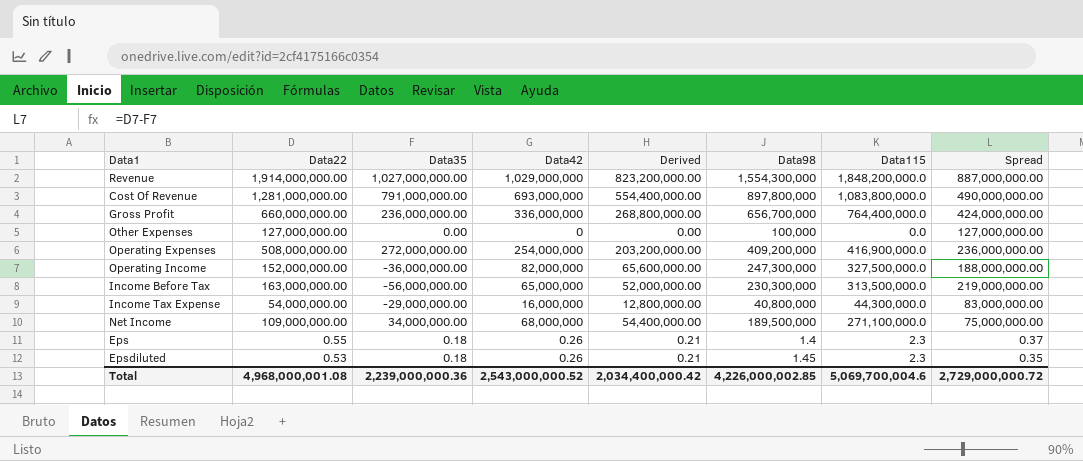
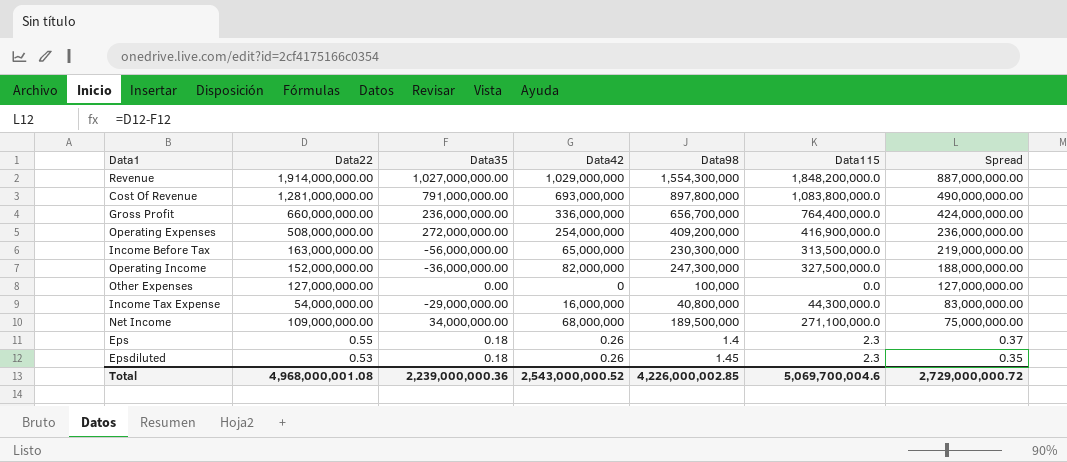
row order: none -> Spread descending
column Derived | formula: [Data42] * 0.8 -> none

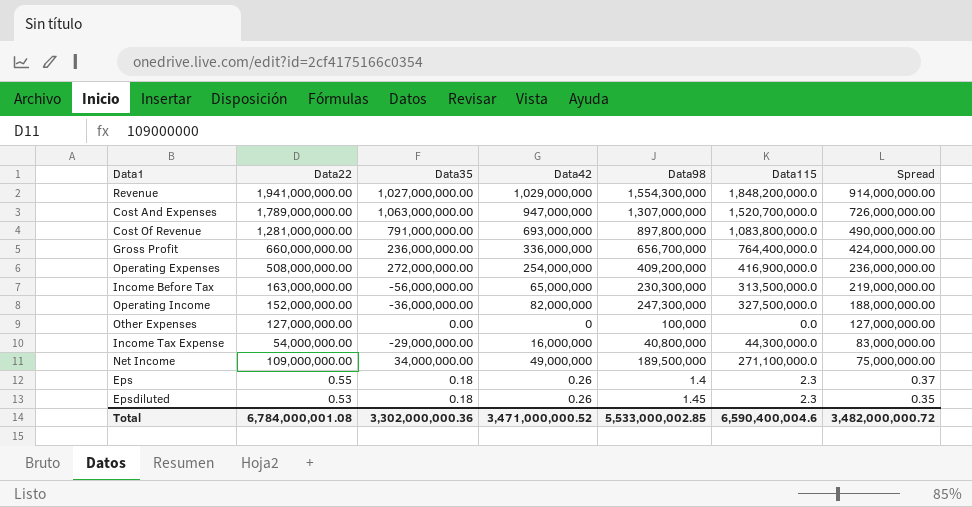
Revenue | Data22: 1,914,000,000.00 -> 1,941,000,000.00
Revenue | Spread: 887,000,000.00 -> 914,000,000.00
row Cost And Expenses: none -> 1,789,000,000.00 | 1,063,000,000.00 | 947,000,000 | 1,307,000,000 | 1,520,700,000.0 | 726,000,000.00
Net Income | Data42: 68,000,000 -> 49,000,000
Total | Data22: 4,968,000,001.08 -> 6,784,000,001.08
Total | Data35: 2,239,000,000.36 -> 3,302,000,000.36
Total | Data42: 2,543,000,000.52 -> 3,471,000,000.52
Total | Data98: 4,226,000,002.85 -> 5,533,000,002.85
Total | Data115: 5,069,700,004.6 -> 6,590,400,004.6
Total | Spread: 2,729,000,000.72 -> 3,482,000,000.72

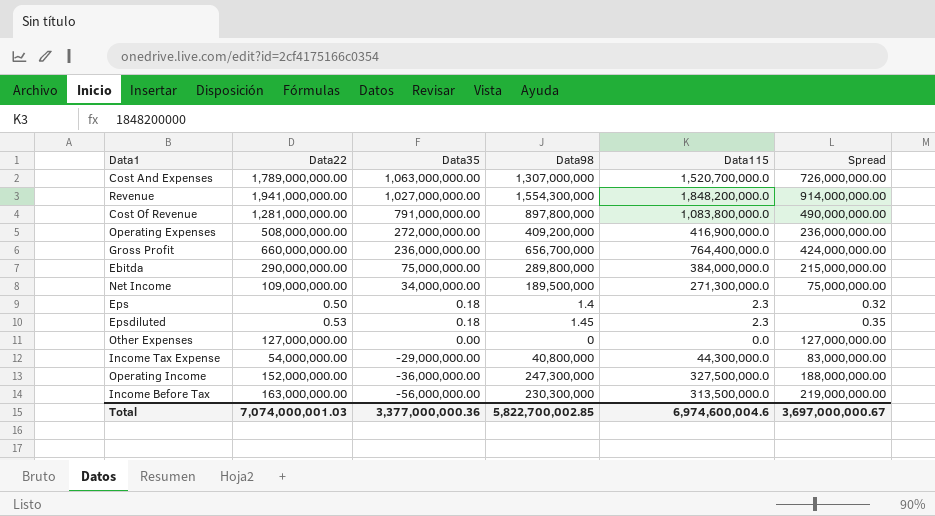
row order: Spread descending -> Data35 descending
column Data42 | position: 4 -> none
row Ebitda: none -> 290,000,000.00 | 75,000,000.00 | 289,800,000 | 384,000,000.0 | 215,000,000.00
Net Income | Data115: 271,100,000.0 -> 271,300,000.0
Eps | Data22: 0.55 -> 0.50
Eps | Spread: 0.37 -> 0.32
Other Expenses | Data98: 100,000 -> 0
Total | Data22: 6,784,000,001.08 -> 7,074,000,001.03
Total | Data35: 3,302,000,000.36 -> 3,377,000,000.36
Total | Data98: 5,533,000,002.85 -> 5,822,700,002.85
Total | Data115: 6,590,400,004.6 -> 6,974,600,004.6
Total | Spread: 3,482,000,000.72 -> 3,697,000,000.67

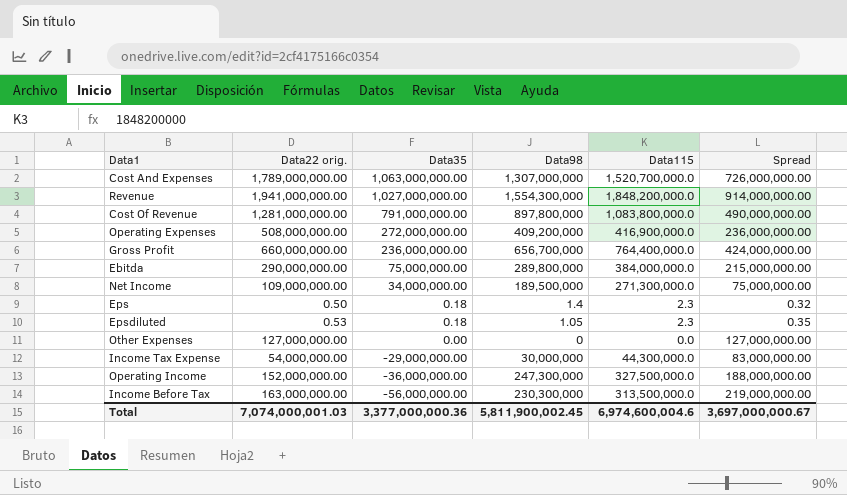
column name: Data22 -> Data22 orig.
Epsdiluted | Data98: 1.45 -> 1.05
Income Tax Expense | Data98: 40,800,000 -> 30,000,000
Total | Data98: 5,822,700,002.85 -> 5,811,900,002.45

